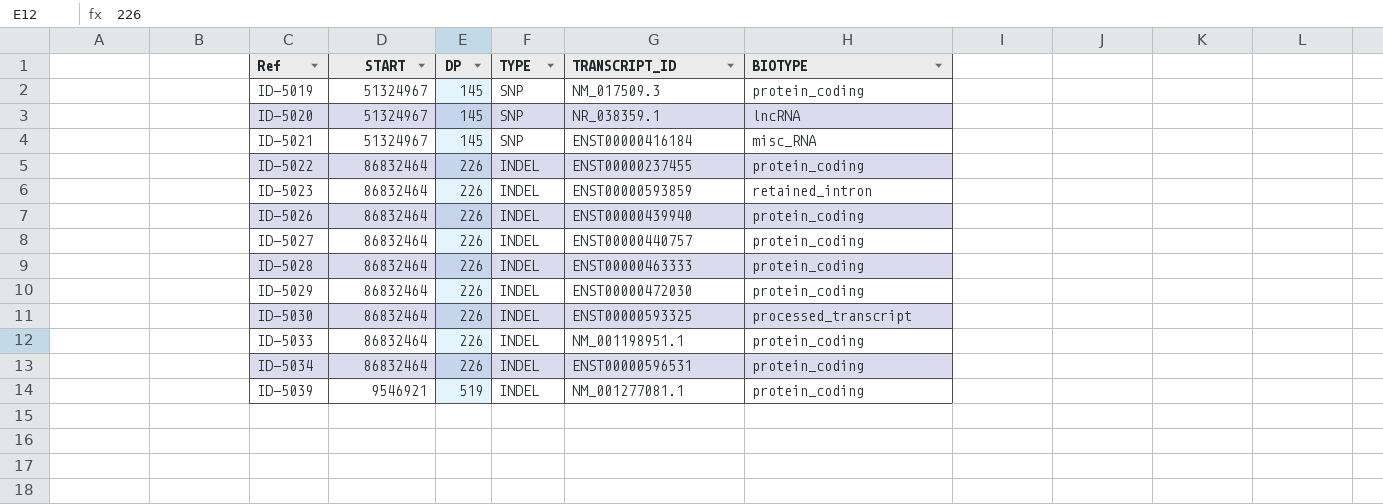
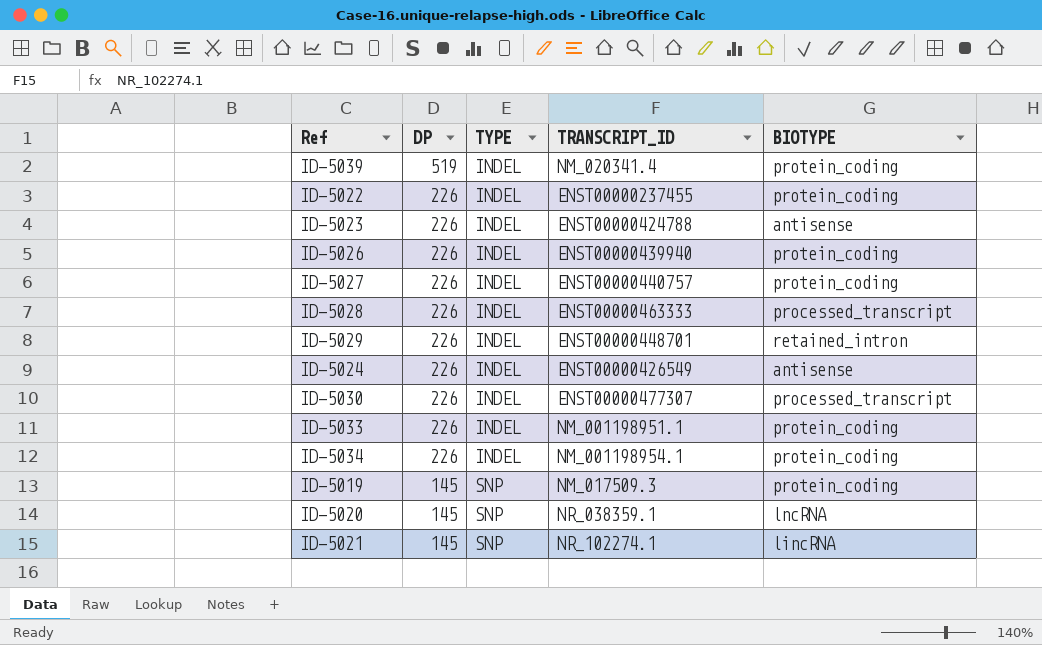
row order: Ref ascending -> DP descending
column START | position: 2 -> none
ID-5039 | TRANSCRIPT_ID: NM_001277081.1 -> NM_020341.4
ID-5023 | TRANSCRIPT_ID: ENST00000593859 -> ENST00000424788
ID-5023 | BIOTYPE: retained_intron -> antisense
ID-5028 | BIOTYPE: protein_coding -> processed_transcript
ID-5029 | TRANSCRIPT_ID: ENST00000472030 -> ENST00000448701
ID-5029 | BIOTYPE: protein_coding -> retained_intron
row ID-5024: none -> 226 | INDEL | ENST00000426549 | antisense
ID-5030 | TRANSCRIPT_ID: ENST00000593325 -> ENST00000477307
ID-5034 | TRANSCRIPT_ID: ENST00000596531 -> NM_001198954.1
ID-5021 | TRANSCRIPT_ID: ENST00000416184 -> NR_102274.1
ID-5021 | BIOTYPE: misc_RNA -> lincRNA

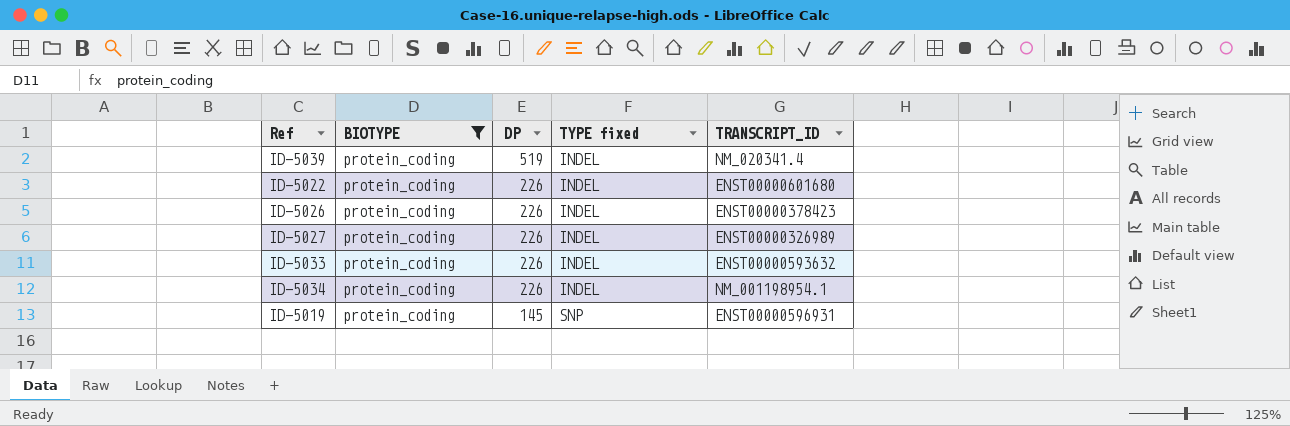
filter: none -> BIOTYPE = protein_coding
column BIOTYPE | position: 5 -> 2
column name: TYPE -> TYPE fixed
ID-5022 | TRANSCRIPT_ID: ENST00000237455 -> ENST00000601680
ID-5026 | TRANSCRIPT_ID: ENST00000439940 -> ENST00000378423
ID-5027 | TRANSCRIPT_ID: ENST00000440757 -> ENST00000326989
ID-5033 | TRANSCRIPT_ID: NM_001198951.1 -> ENST00000593632
ID-5019 | TRANSCRIPT_ID: NM_017509.3 -> ENST00000596931

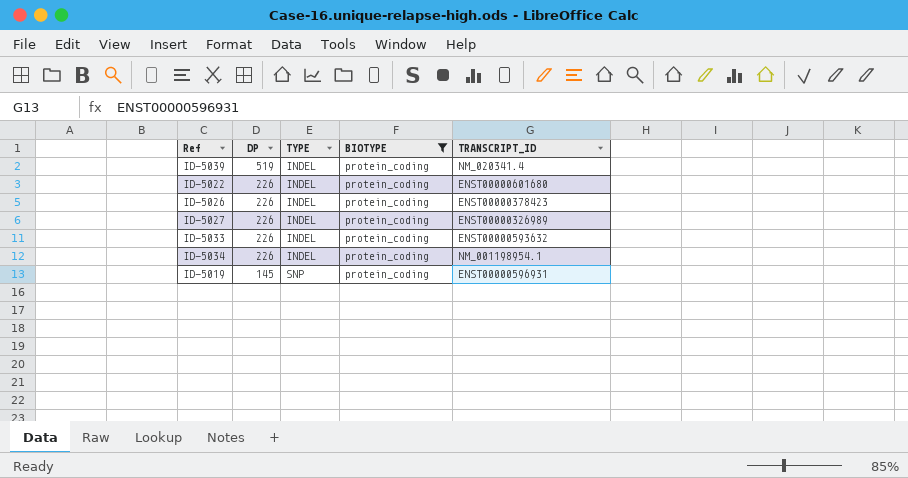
column name: TYPE fixed -> TYPE
column BIOTYPE | position: 2 -> 4

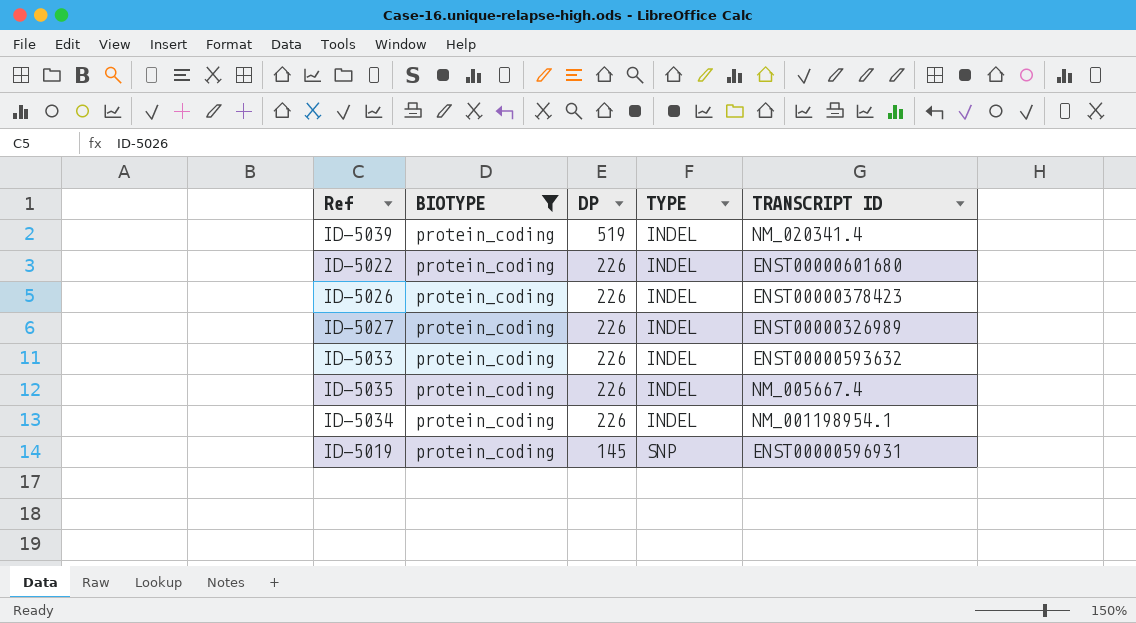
column BIOTYPE | position: 4 -> 2
column name: TRANSCRIPT_ID -> TRANSCRIPT ID
row ID-5035: none -> protein_coding | 226 | INDEL | NM_005667.4

